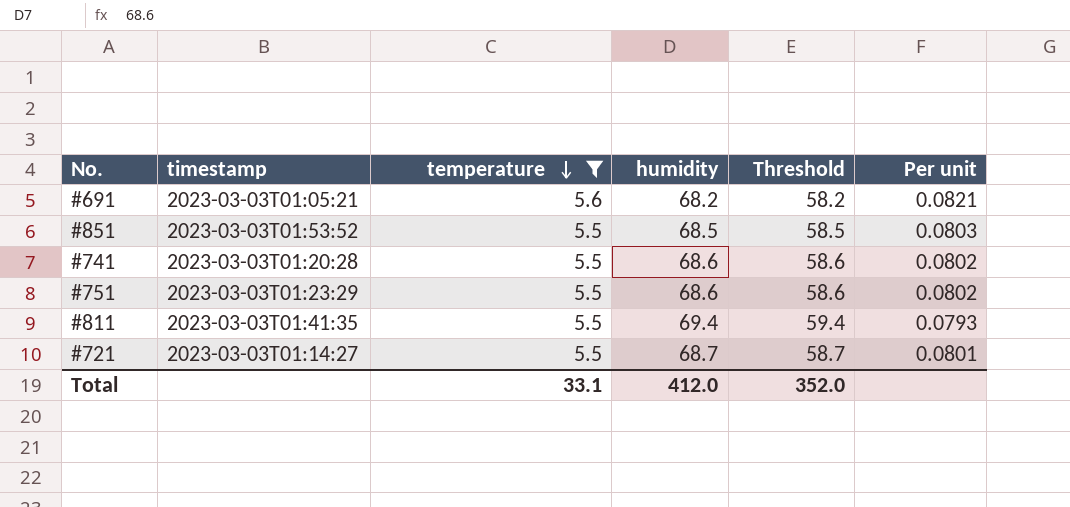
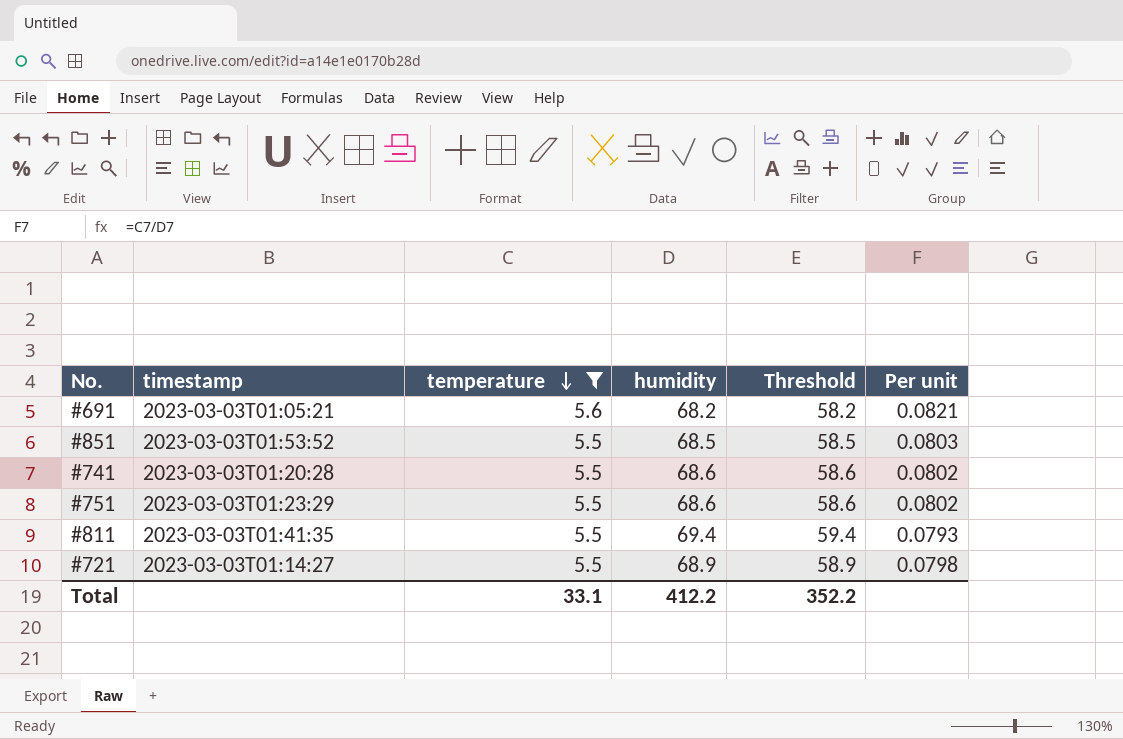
#721 | humidity: 68.7 -> 68.9
#721 | Threshold: 58.7 -> 58.9
#721 | Per unit: 0.0801 -> 0.0798
Total | humidity: 412.0 -> 412.2
Total | Threshold: 352.0 -> 352.2

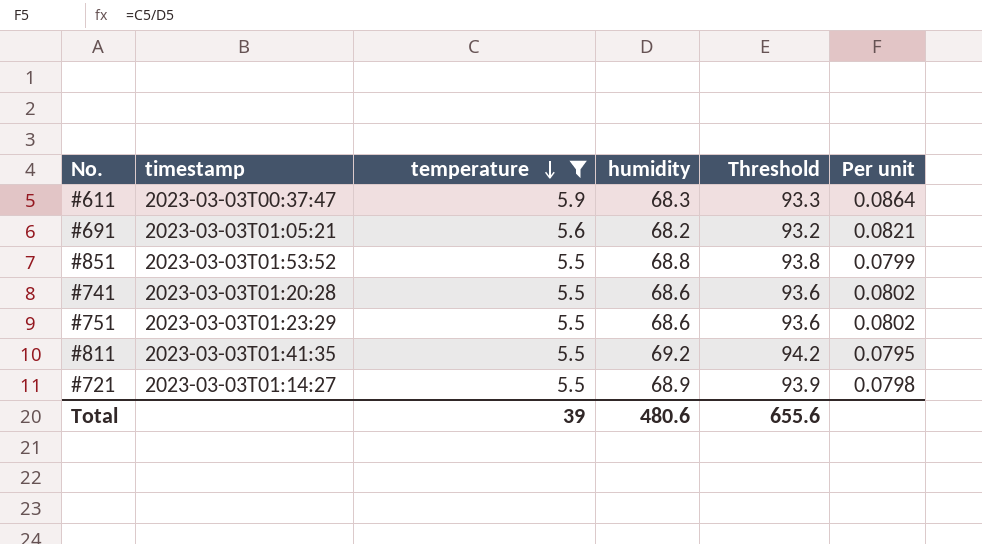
column Threshold | formula: [humidity] - 10 -> [humidity] + 25
row #611: none -> 2023-03-03T00:37:47 | 5.9 | 68.3 | 93.3 | 0.0864
#851 | humidity: 68.5 -> 68.8
#851 | Per unit: 0.0803 -> 0.0799
#811 | humidity: 69.4 -> 69.2
#811 | Per unit: 0.0793 -> 0.0795
Total | temperature: 33.1 -> 39
Total | humidity: 412.2 -> 480.6
Total | Threshold: 352.2 -> 655.6

